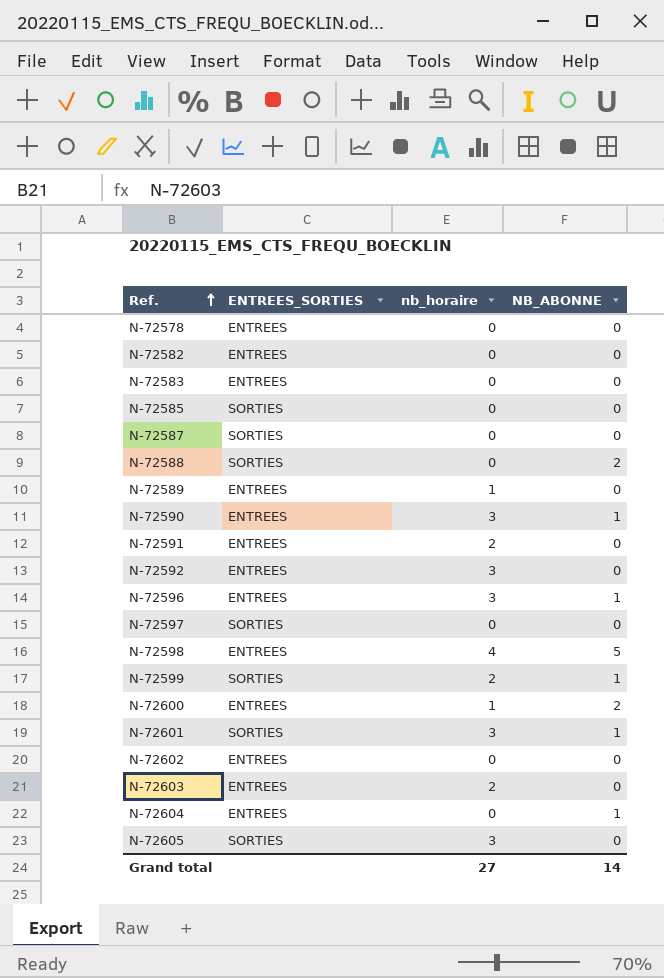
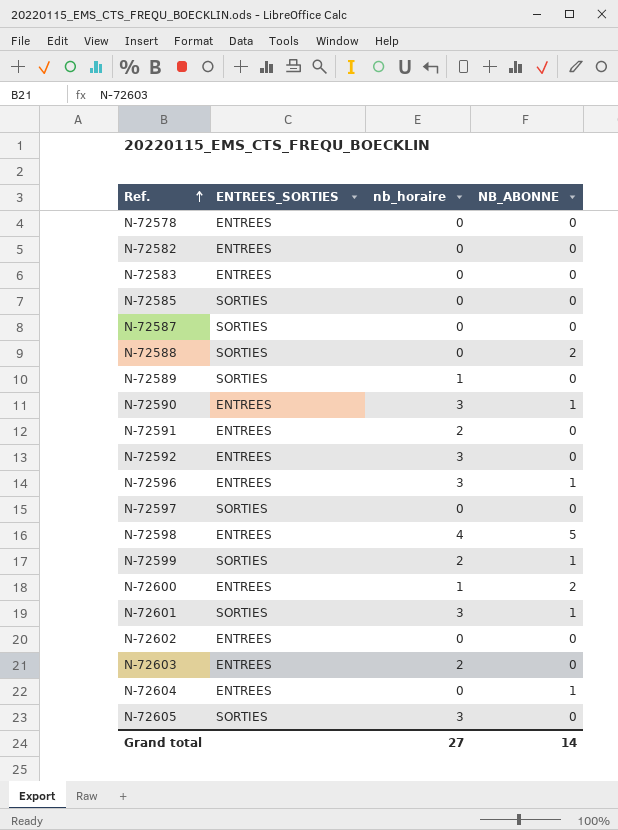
N-72589 | ENTREES_SORTIES: ENTREES -> SORTIES

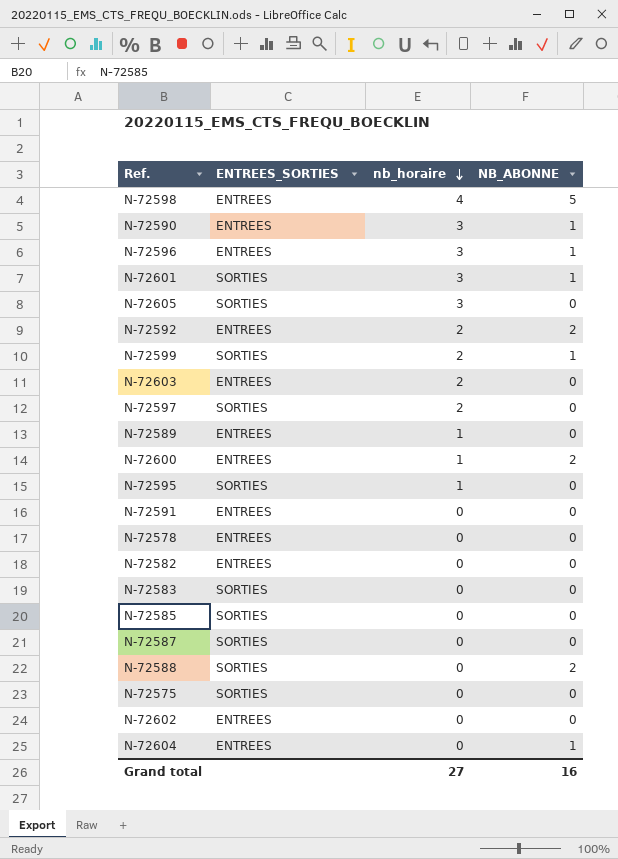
row order: Ref. ascending -> nb_horaire descending
N-72592 | nb_horaire: 3 -> 2
N-72592 | NB_ABONNE: 0 -> 2
N-72597 | nb_horaire: 0 -> 2
N-72589 | ENTREES_SORTIES: SORTIES -> ENTREES
row N-72595: none -> SORTIES | 1 | 0
N-72591 | nb_horaire: 2 -> 0
N-72583 | ENTREES_SORTIES: ENTREES -> SORTIES
row N-72575: none -> SORTIES | 0 | 0
Grand total | NB_ABONNE: 14 -> 16

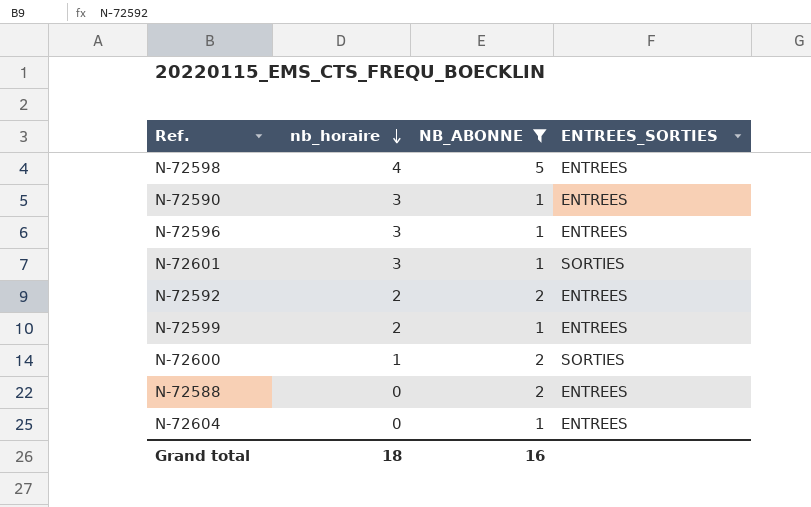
filter: none -> NB_ABONNE != 0
column ENTREES_SORTIES | position: 2 -> 4
N-72599 | ENTREES_SORTIES: SORTIES -> ENTREES
N-72600 | ENTREES_SORTIES: ENTREES -> SORTIES
N-72588 | ENTREES_SORTIES: SORTIES -> ENTREES
Grand total | nb_horaire: 27 -> 18

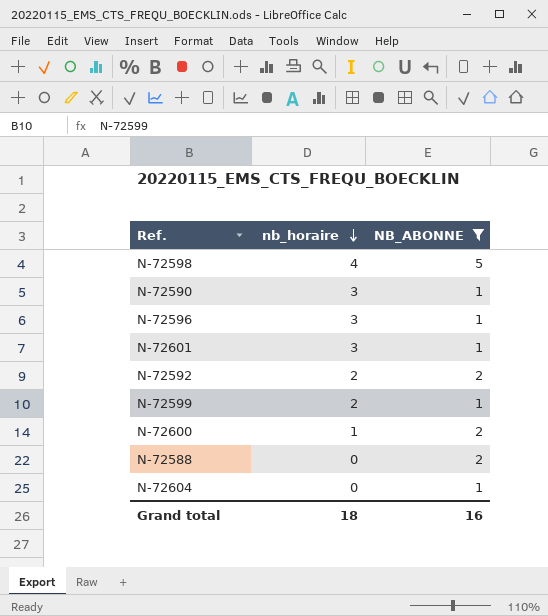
column ENTREES_SORTIES | position: 4 -> none

